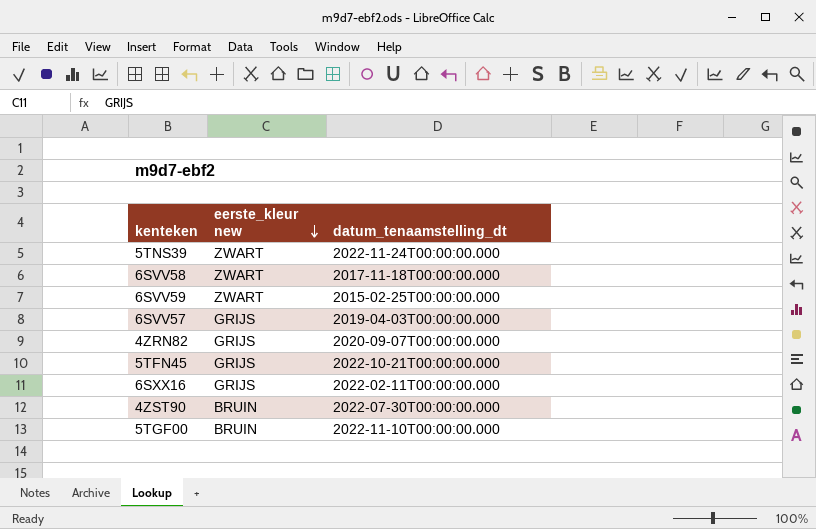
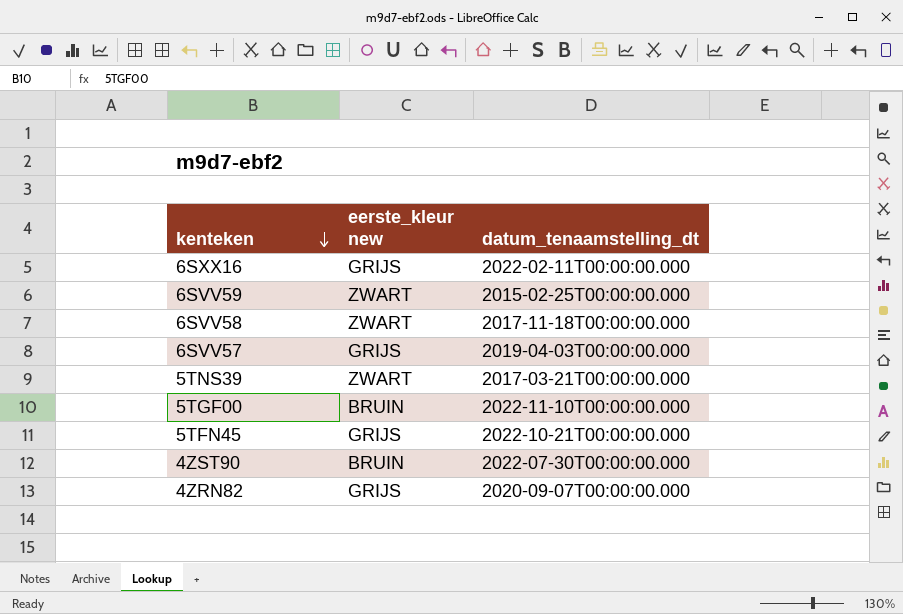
row order: eerste_kleur new descending -> kenteken descending
5TNS39 | datum_tenaamstelling_dt: 2022-11-24T00:00:00.000 -> 2017-03-21T00:00:00.000

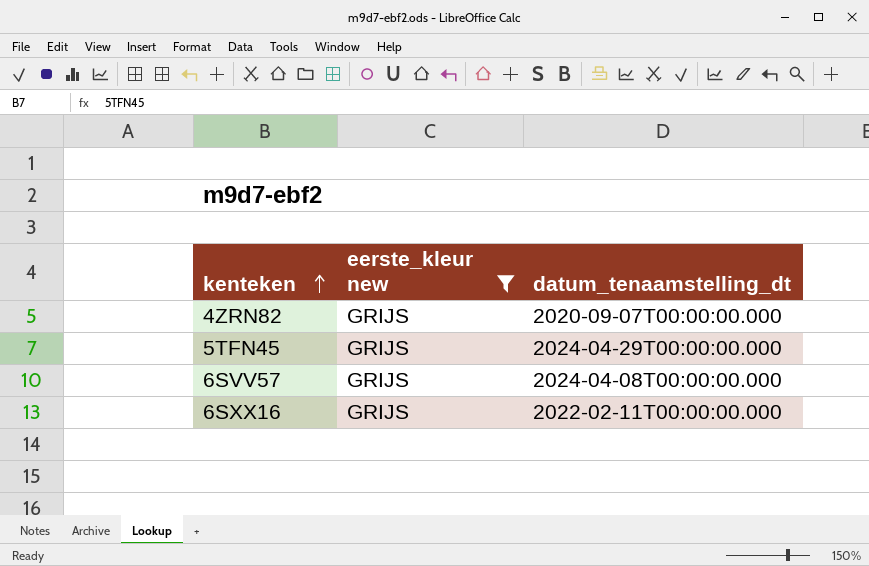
filter: none -> eerste_kleur new = GRIJS
row order: kenteken descending -> kenteken ascending
5TFN45 | datum_tenaamstelling_dt: 2022-10-21T00:00:00.000 -> 2024-04-29T00:00:00.000
6SVV57 | datum_tenaamstelling_dt: 2019-04-03T00:00:00.000 -> 2024-04-08T00:00:00.000

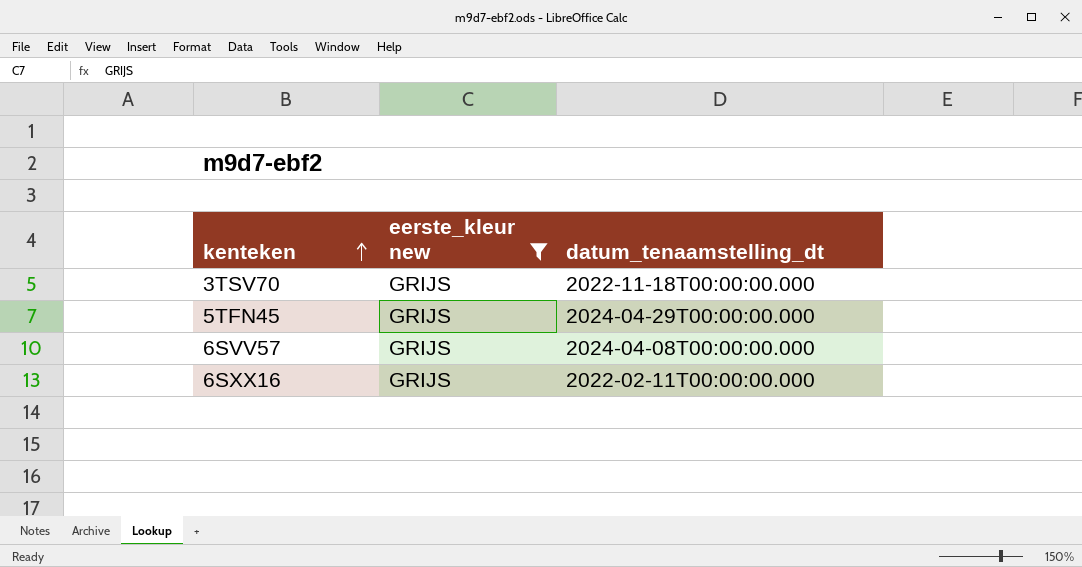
row 4ZRN82: GRIJS | 2020-09-07T00:00:00.000 -> none
row 3TSV70: none -> GRIJS | 2022-11-18T00:00:00.000

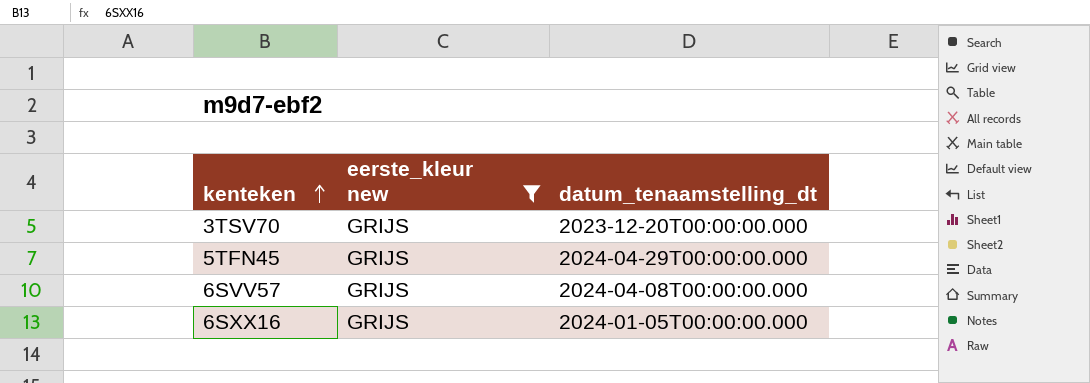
3TSV70 | datum_tenaamstelling_dt: 2022-11-18T00:00:00.000 -> 2023-12-20T00:00:00.000
6SXX16 | datum_tenaamstelling_dt: 2022-02-11T00:00:00.000 -> 2024-01-05T00:00:00.000

